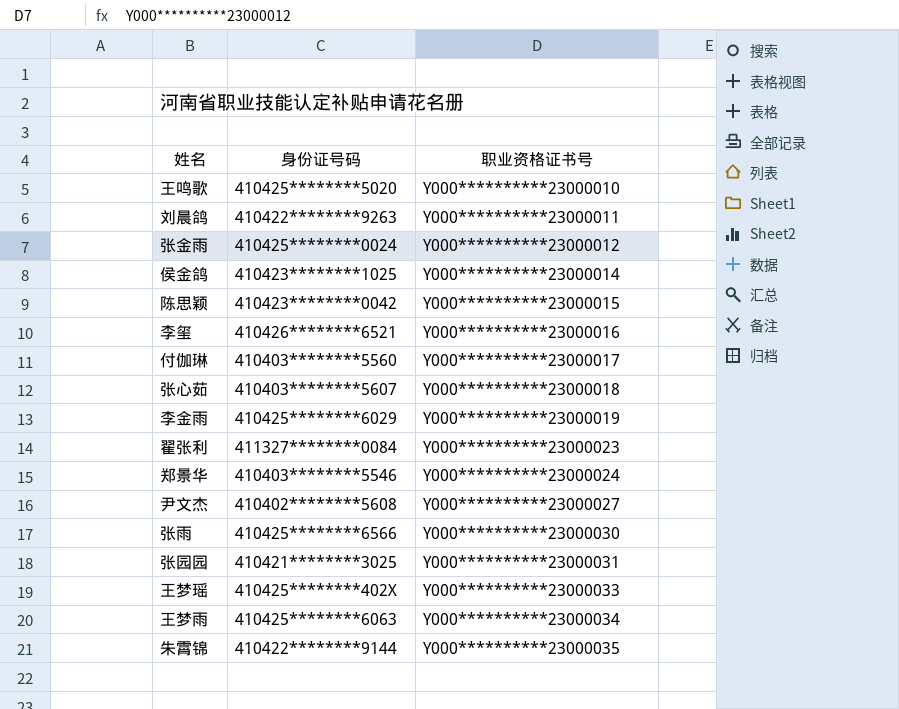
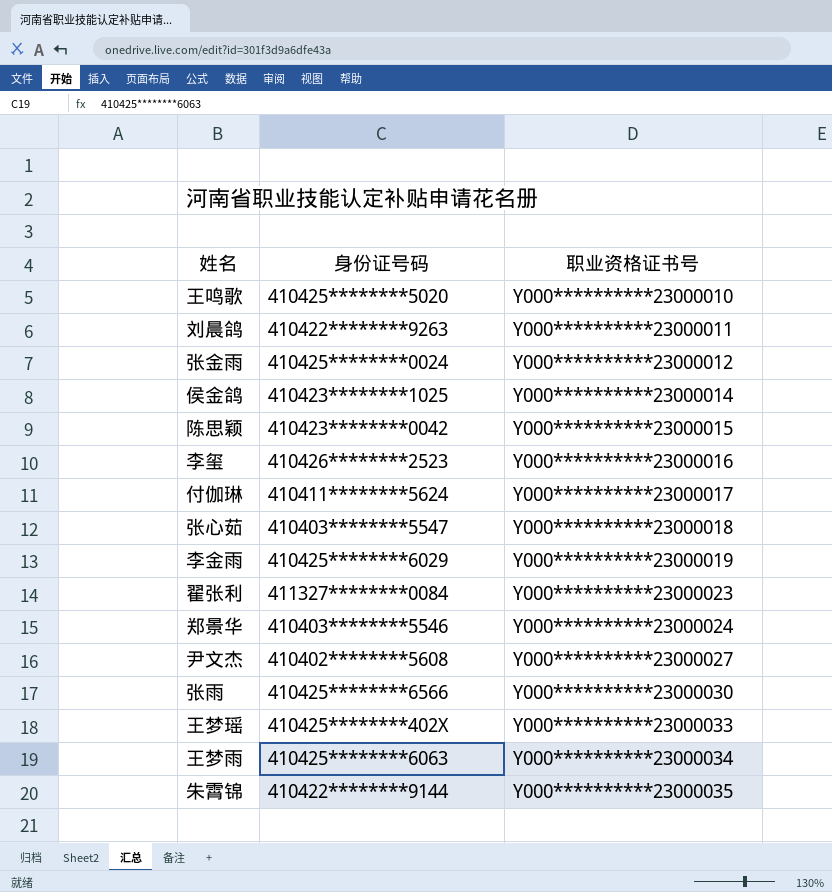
row 张园园: 410421********3025 | Y000**********23000031 -> none
李玺 | 身份证号码: 410426********6521 -> 410426********2523
付伽琳 | 身份证号码: 410403********5560 -> 410411********5624
张心茹 | 身份证号码: 410403********5607 -> 410403********5547

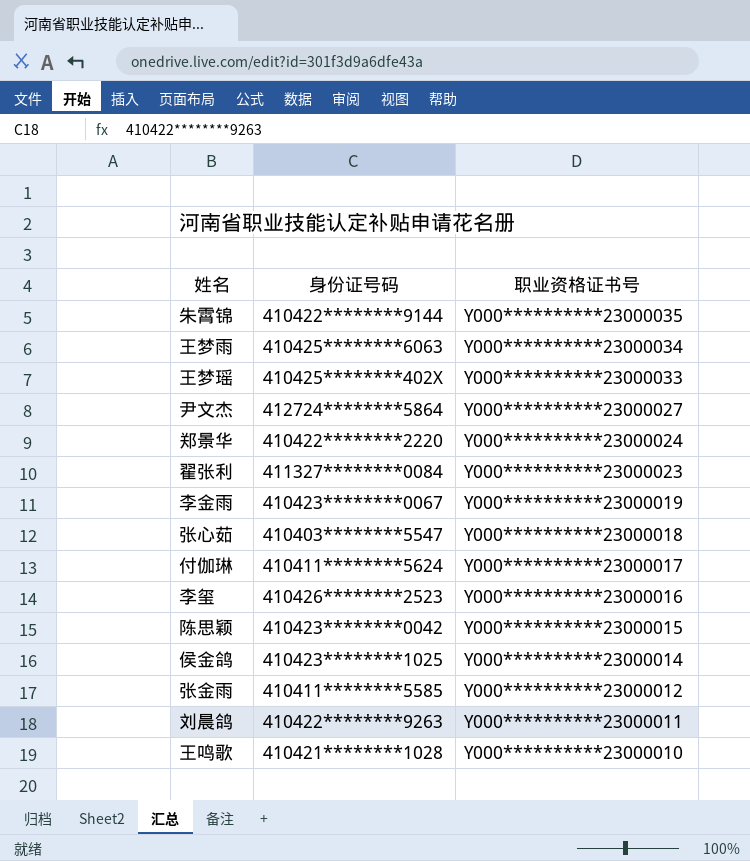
row order: 职业资格证书号 ascending -> 职业资格证书号 descending
row 张雨: 410425********6566 | Y000**********23000030 -> none
尹文杰 | 身份证号码: 410402********5608 -> 412724********5864
郑景华 | 身份证号码: 410403********5546 -> 410422********2220
李金雨 | 身份证号码: 410425********6029 -> 410423********0067
张金雨 | 身份证号码: 410425********0024 -> 410411********5585
王鸣歌 | 身份证号码: 410425********5020 -> 410421********1028

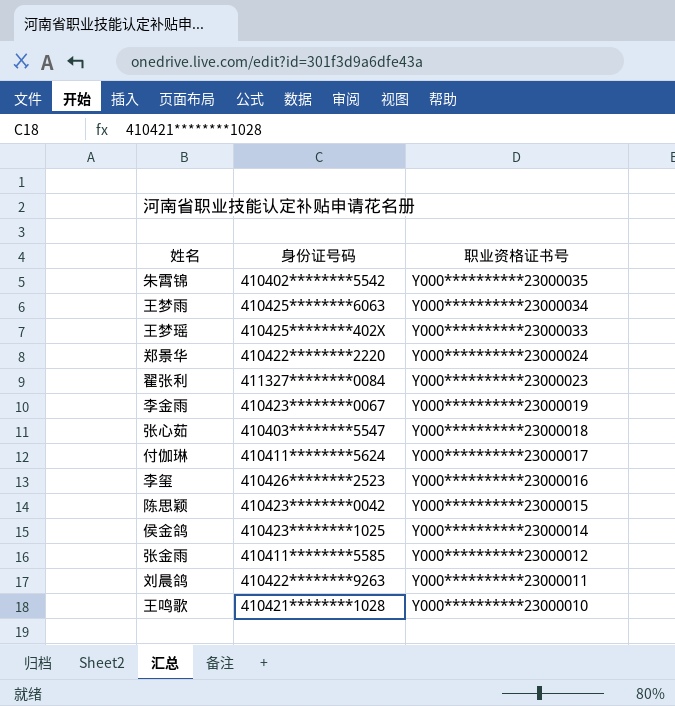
row 尹文杰: 412724********5864 | Y000**********23000027 -> none
朱霄锦 | 身份证号码: 410422********9144 -> 410402********5542

